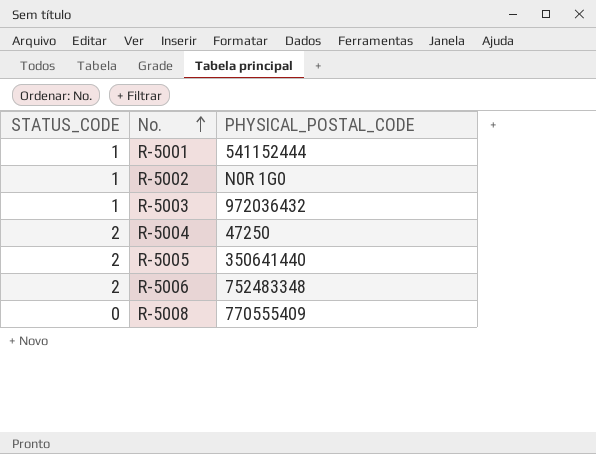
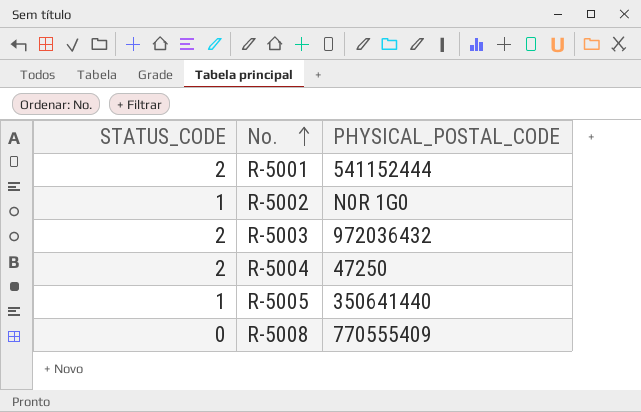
row R-5006: 2 | 752483348 -> none
R-5001 | STATUS_CODE: 1 -> 2
R-5003 | STATUS_CODE: 1 -> 2
R-5005 | STATUS_CODE: 2 -> 1

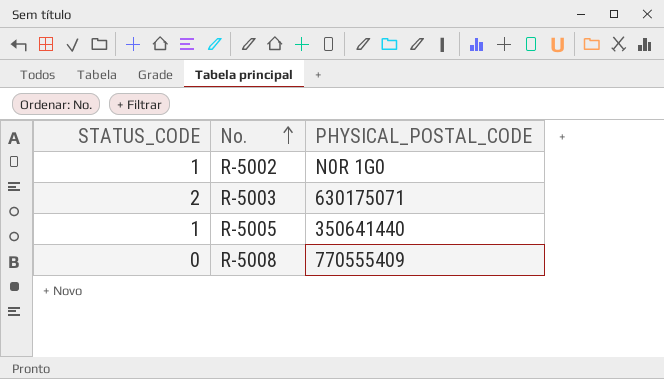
row R-5001: 2 | 541152444 -> none
row R-5004: 2 | 47250 -> none
R-5003 | PHYSICAL_POSTAL_CODE: 972036432 -> 630175071

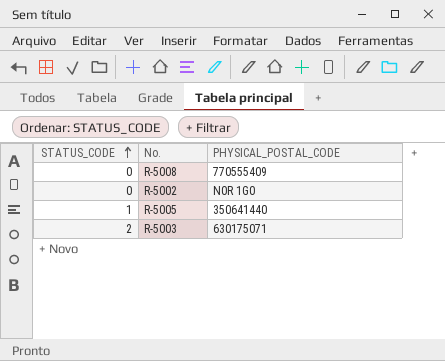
row order: No. ascending -> STATUS_CODE ascending
R-5002 | STATUS_CODE: 1 -> 0

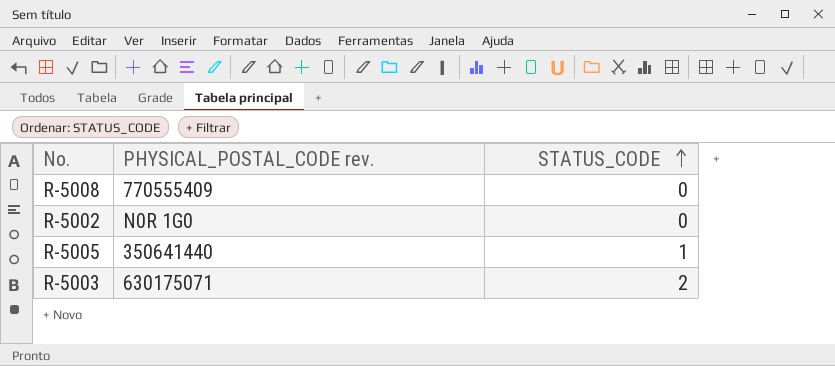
column name: PHYSICAL_POSTAL_CODE -> PHYSICAL_POSTAL_CODE rev.
column STATUS_CODE | position: 1 -> 3

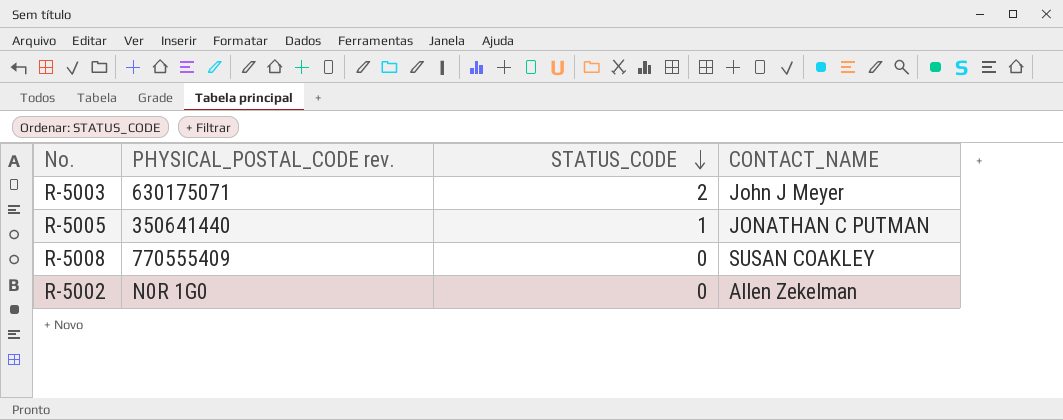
row order: STATUS_CODE ascending -> STATUS_CODE descending
column CONTACT_NAME | position: none -> 4

